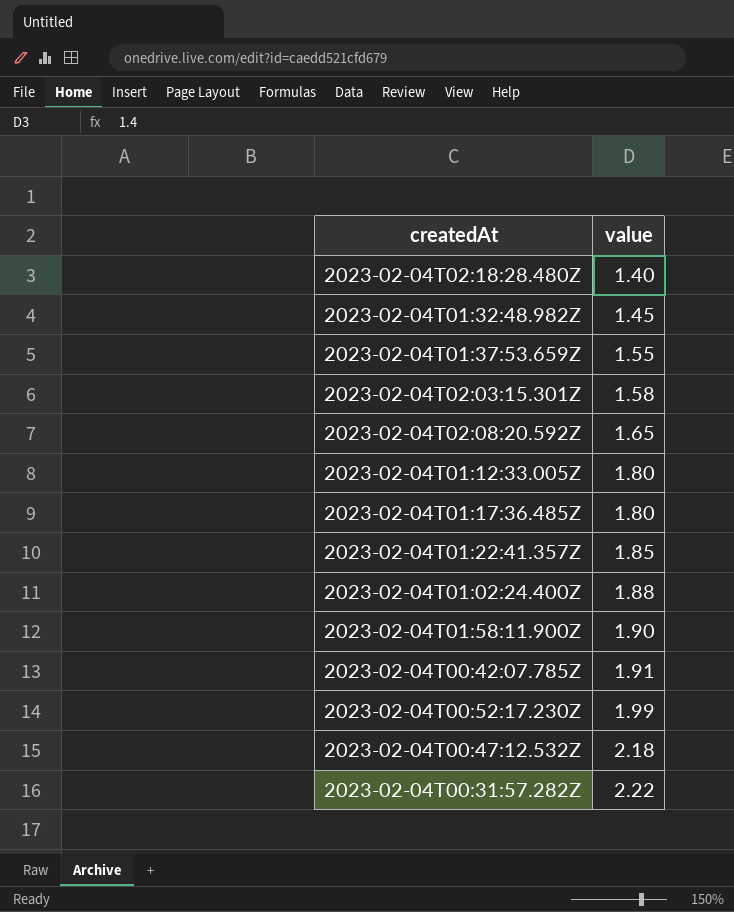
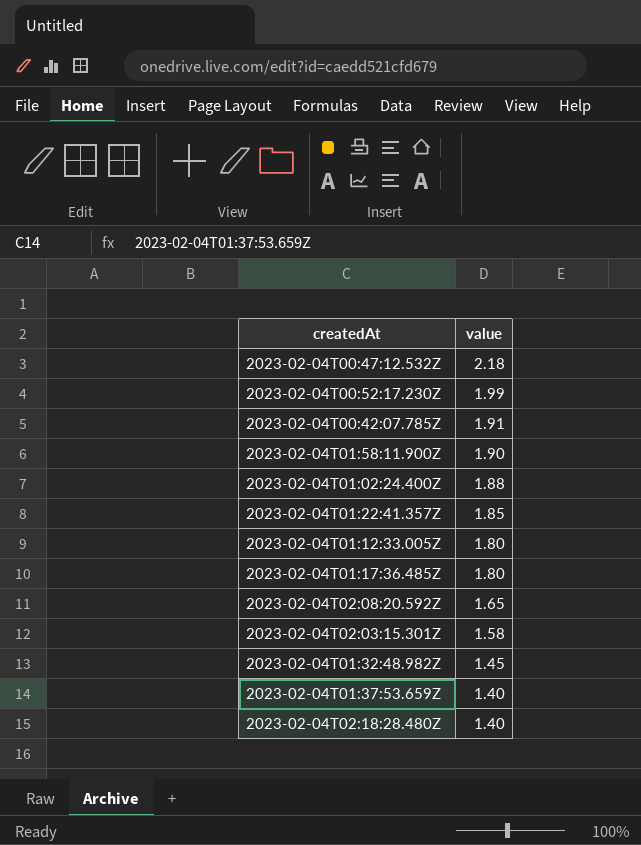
row order: value ascending -> value descending
row 2023-02-04T00:31:57.282Z: 2.22 -> none
2023-02-04T01:37:53.659Z | value: 1.55 -> 1.40

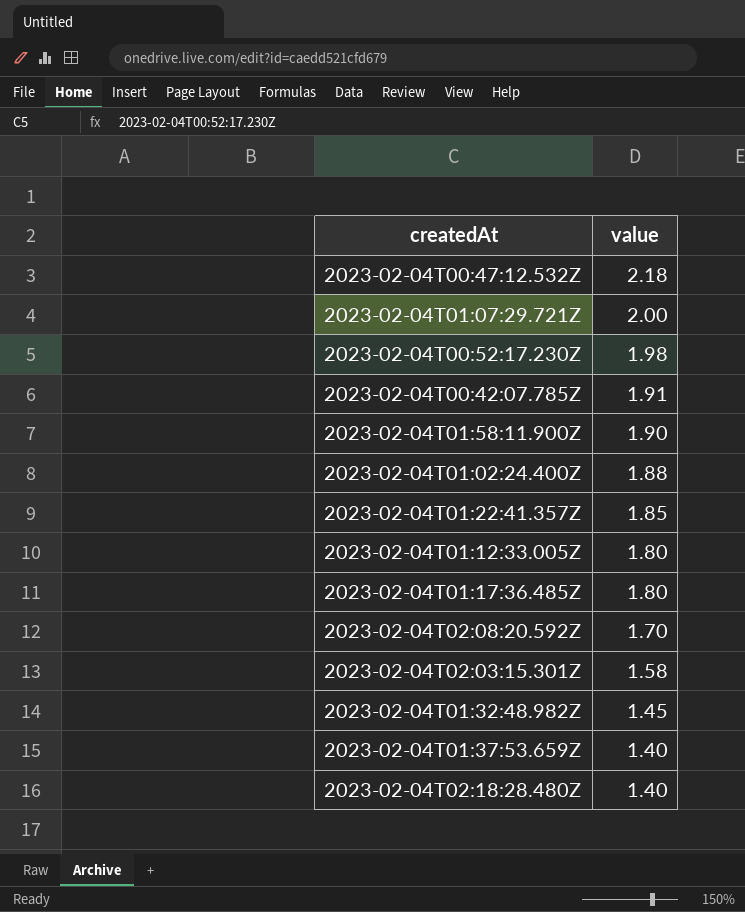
row 2023-02-04T01:07:29.721Z: none -> 2.00
2023-02-04T00:52:17.230Z | value: 1.99 -> 1.98
2023-02-04T02:08:20.592Z | value: 1.65 -> 1.70

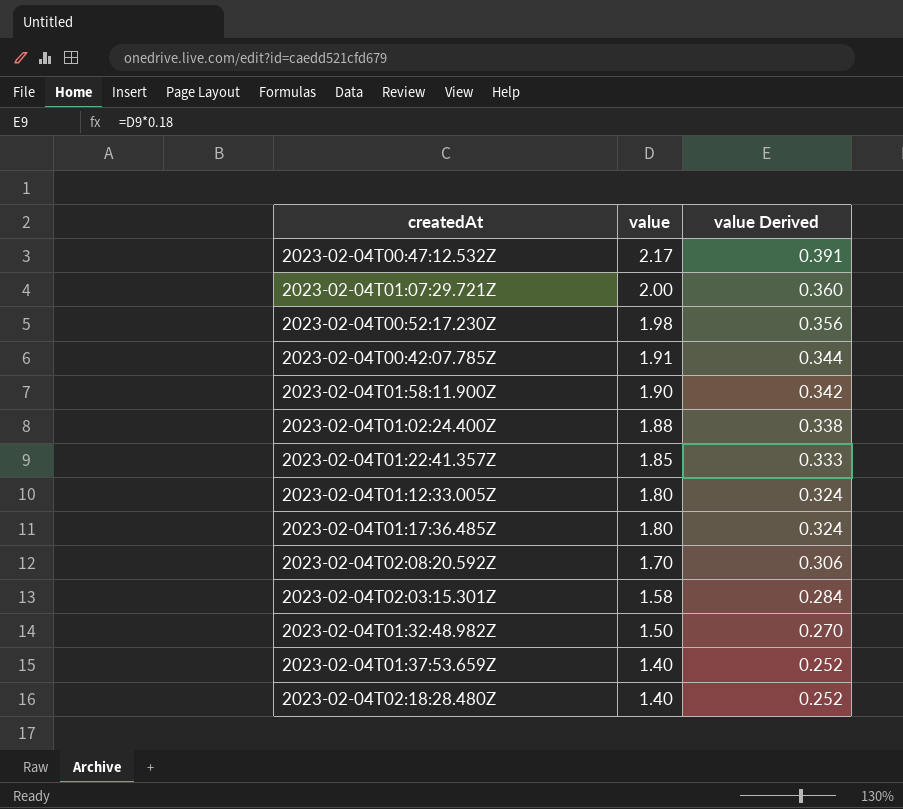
column value Derived | formula: none -> [value] * 0.18
2023-02-04T00:47:12.532Z | value: 2.18 -> 2.17
2023-02-04T01:32:48.982Z | value: 1.45 -> 1.50

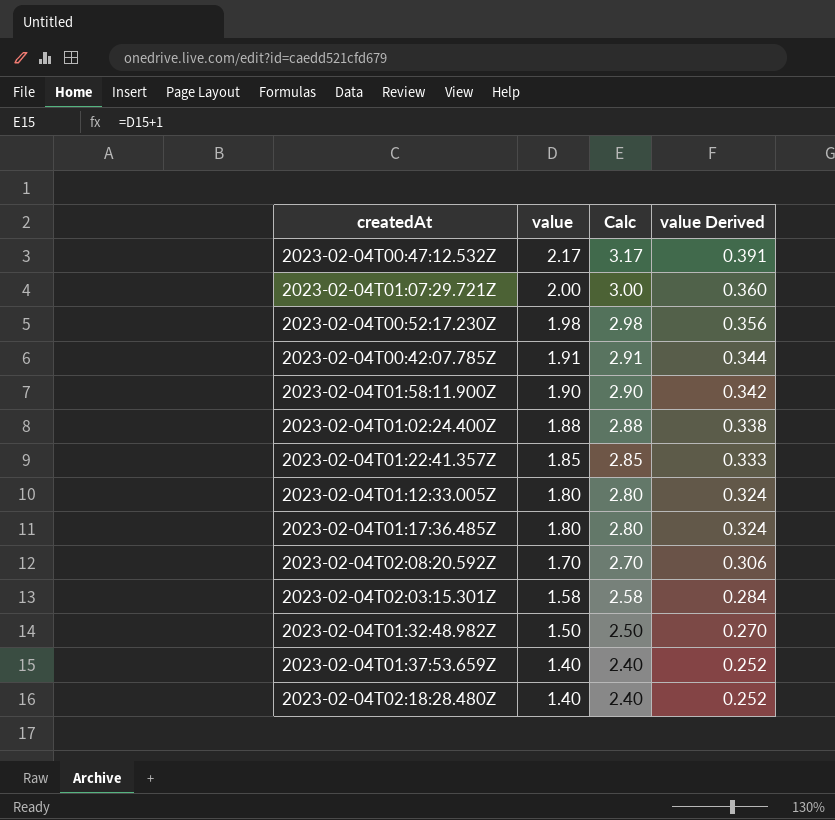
column Calc | formula: none -> [value] + 1

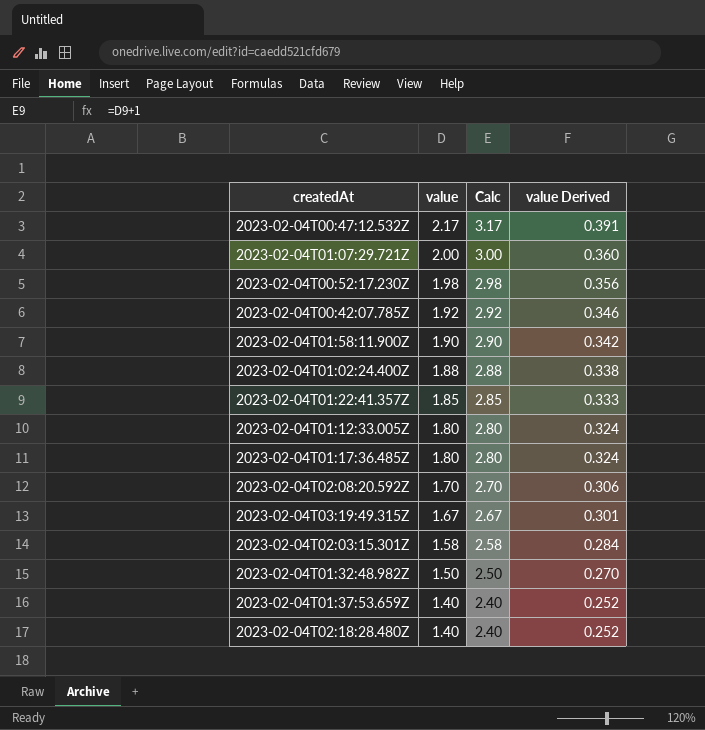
2023-02-04T00:42:07.785Z | value: 1.91 -> 1.92
2023-02-04T00:42:07.785Z | Calc: 2.91 -> 2.92
2023-02-04T00:42:07.785Z | value Derived: 0.344 -> 0.346
row 2023-02-04T03:19:49.315Z: none -> 1.67 | 2.67 | 0.301

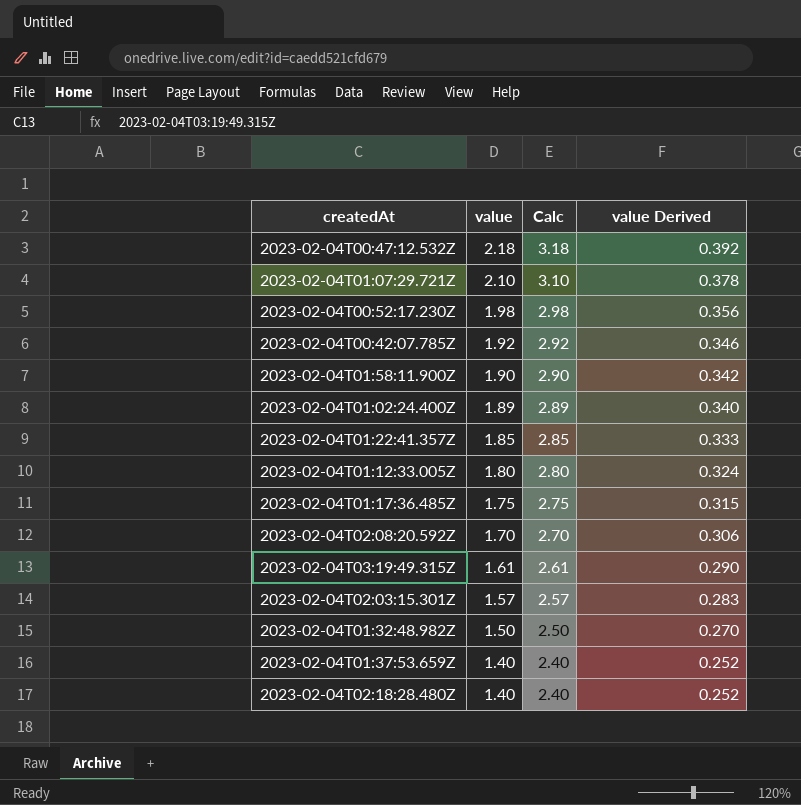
2023-02-04T00:47:12.532Z | value: 2.17 -> 2.18
2023-02-04T00:47:12.532Z | Calc: 3.17 -> 3.18
2023-02-04T00:47:12.532Z | value Derived: 0.391 -> 0.392
2023-02-04T01:07:29.721Z | value: 2.00 -> 2.10
2023-02-04T01:07:29.721Z | Calc: 3.00 -> 3.10
2023-02-04T01:07:29.721Z | value Derived: 0.360 -> 0.378
2023-02-04T01:02:24.400Z | value: 1.88 -> 1.89
2023-02-04T01:02:24.400Z | Calc: 2.88 -> 2.89
2023-02-04T01:02:24.400Z | value Derived: 0.338 -> 0.340
2023-02-04T01:17:36.485Z | value: 1.80 -> 1.75
2023-02-04T01:17:36.485Z | Calc: 2.80 -> 2.75
2023-02-04T01:17:36.485Z | value Derived: 0.324 -> 0.315
2023-02-04T03:19:49.315Z | value: 1.67 -> 1.61
2023-02-04T03:19:49.315Z | Calc: 2.67 -> 2.61
2023-02-04T03:19:49.315Z | value Derived: 0.301 -> 0.290
2023-02-04T02:03:15.301Z | value: 1.58 -> 1.57
2023-02-04T02:03:15.301Z | Calc: 2.58 -> 2.57
2023-02-04T02:03:15.301Z | value Derived: 0.284 -> 0.283

